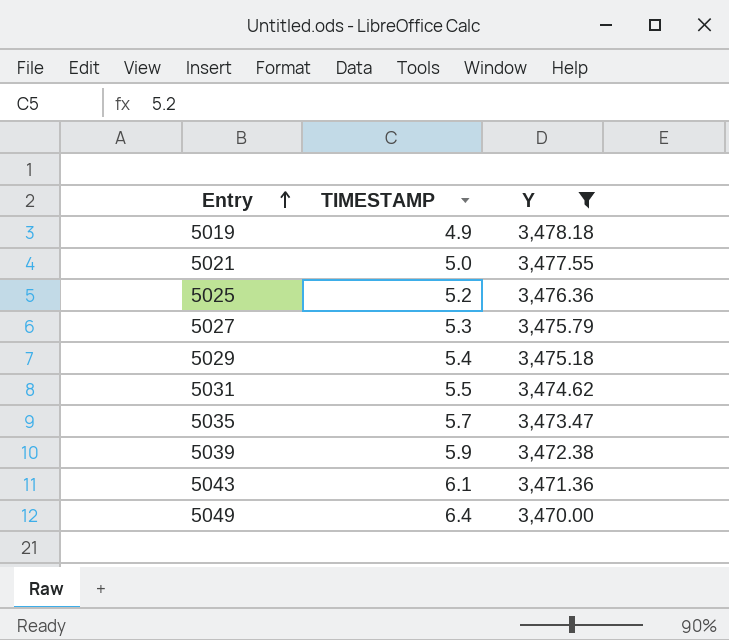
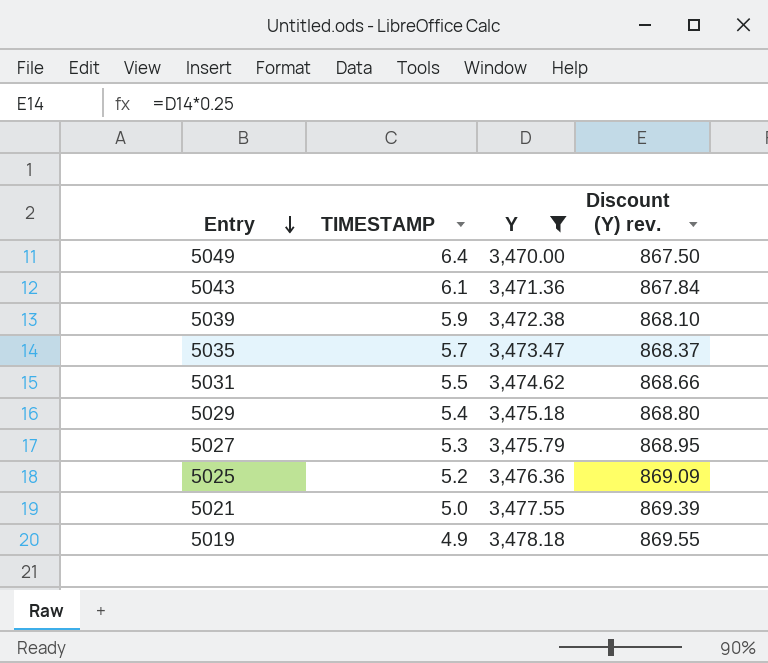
row order: Entry ascending -> Entry descending
column Discount (Y) rev. | formula: none -> [Y] * 0.25

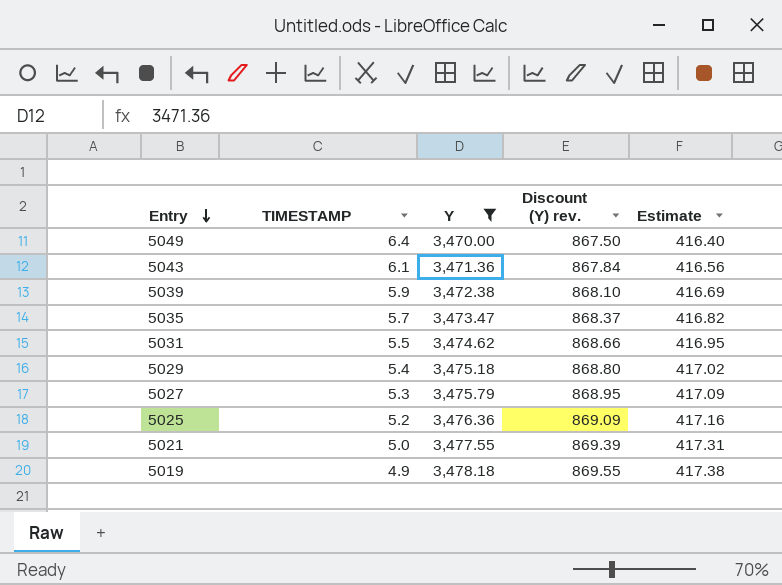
column Estimate | formula: none -> [Y] * 0.12

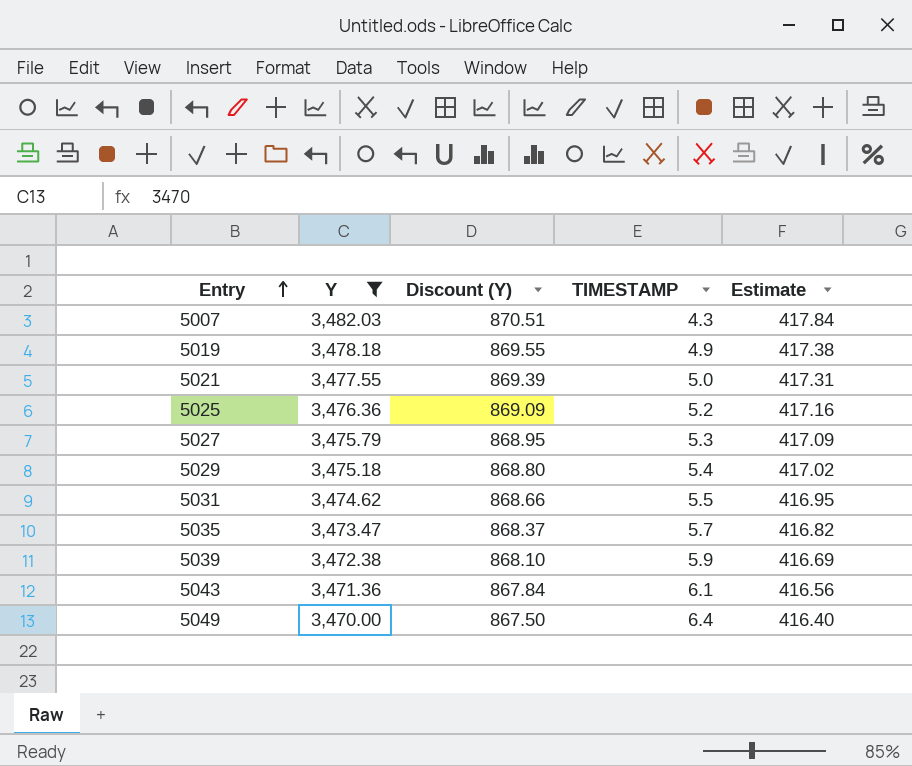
row order: Entry descending -> Entry ascending
column name: Discount (Y) rev. -> Discount (Y)
column TIMESTAMP | position: 2 -> 4
row 5007: none -> 3,482.03 | 870.51 | 4.3 | 417.84

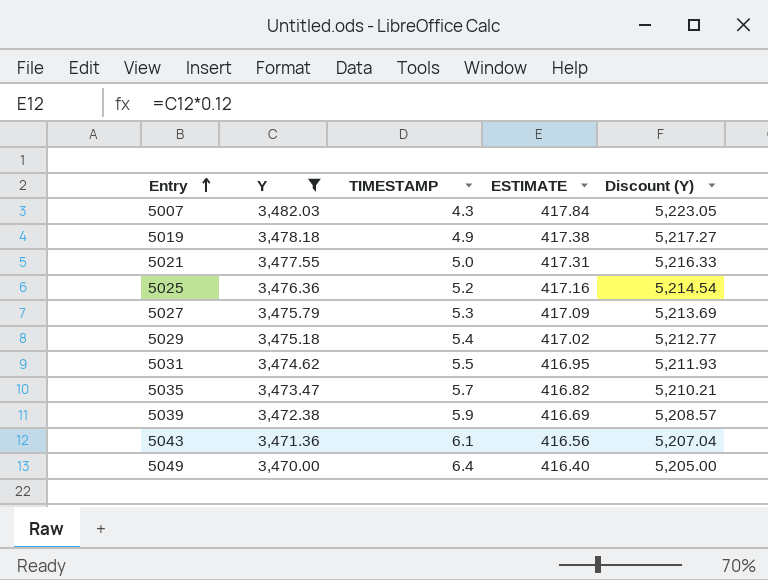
column name: Estimate -> ESTIMATE
column Discount (Y) | formula: [Y] * 0.25 -> [Y] * 1.5
column Discount (Y) | position: 3 -> 5

